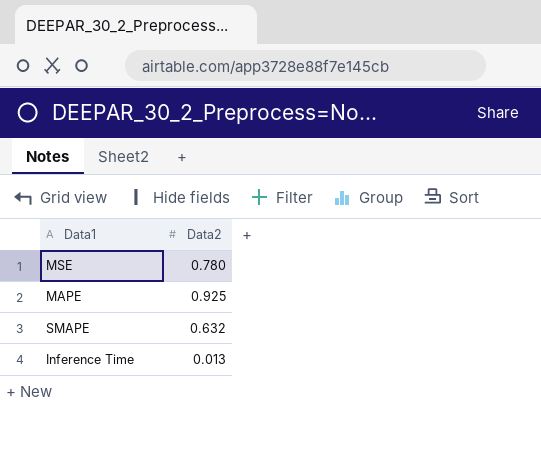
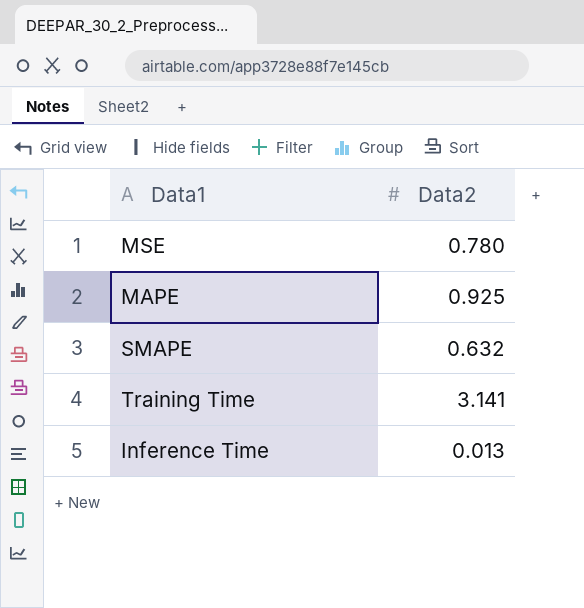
row Training Time: none -> 3.141

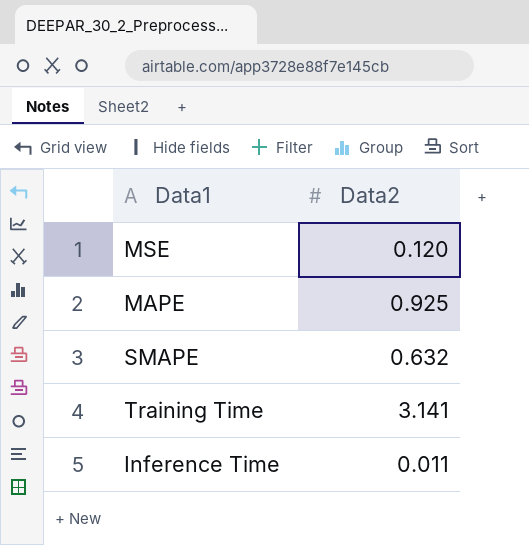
MSE | Data2: 0.780 -> 0.120
Inference Time | Data2: 0.013 -> 0.011

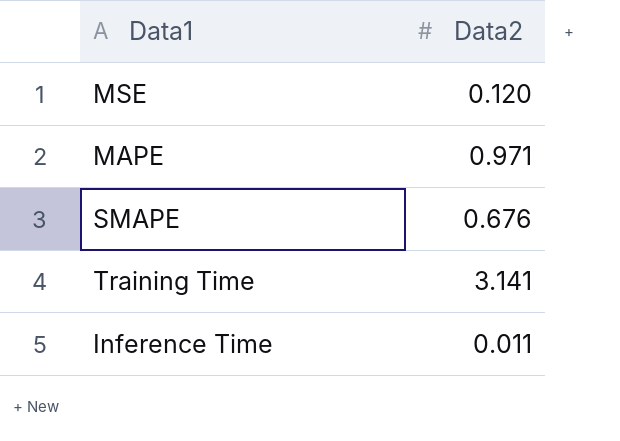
MAPE | Data2: 0.925 -> 0.971
SMAPE | Data2: 0.632 -> 0.676

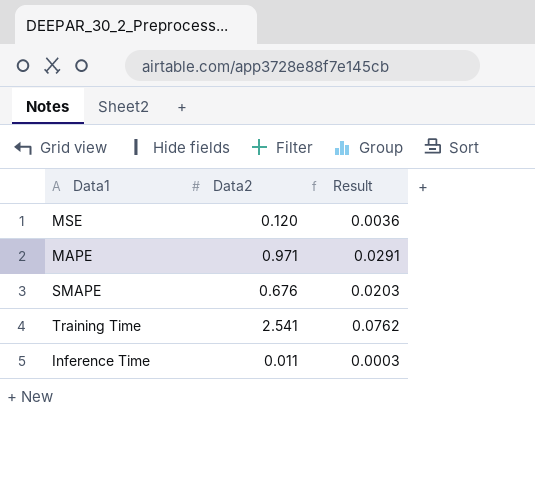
column Result | formula: none -> [Data2] * 0.03
Training Time | Data2: 3.141 -> 2.541

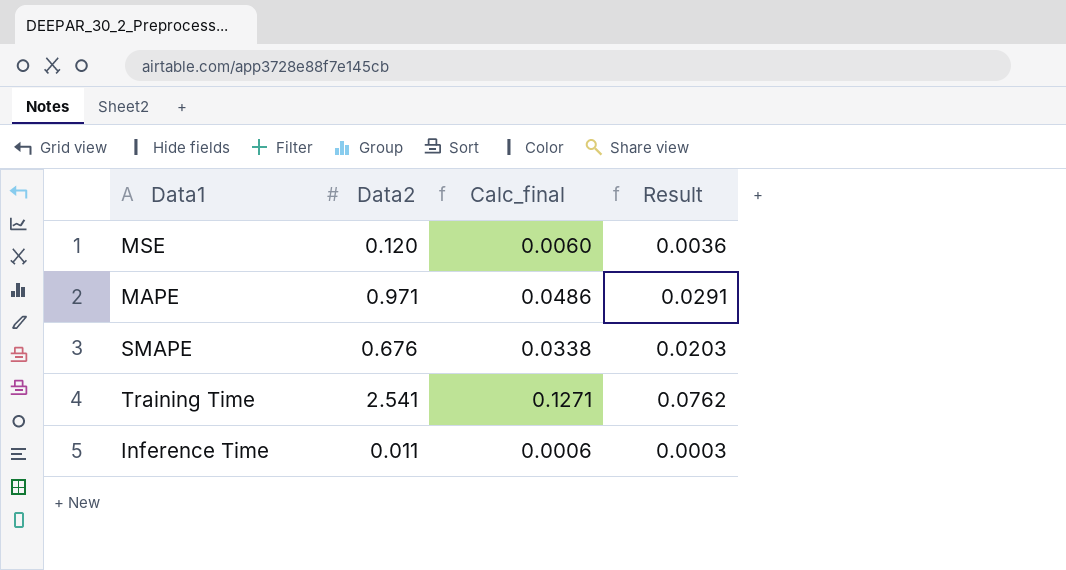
column Calc_final | formula: none -> [Data2] * 0.05

